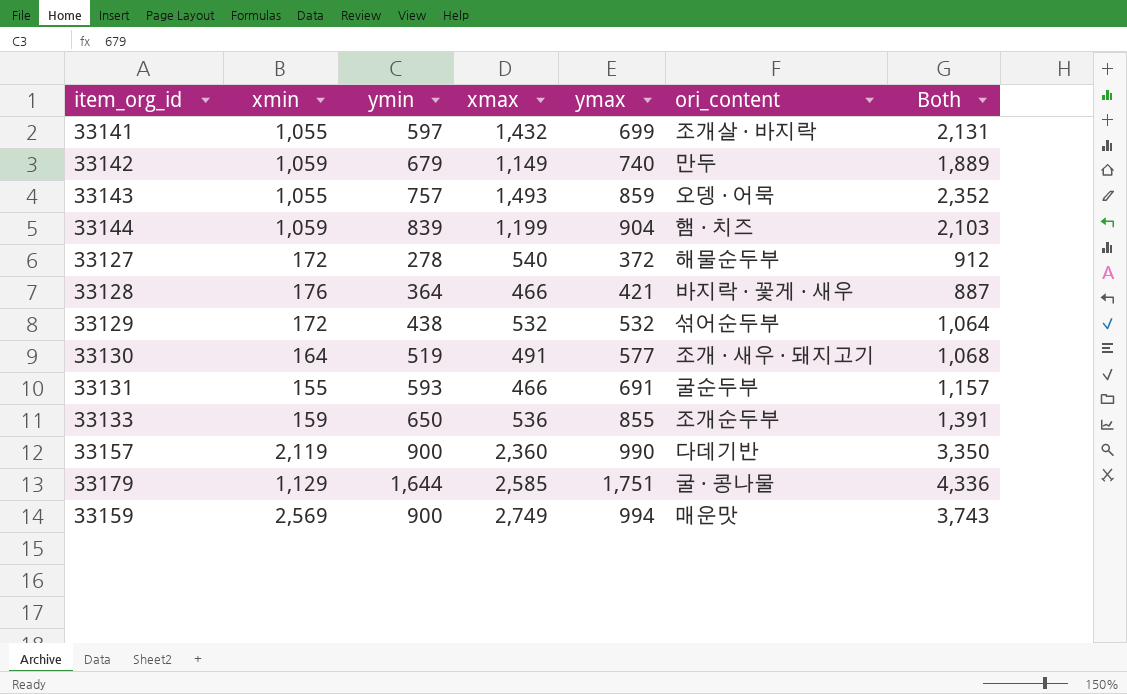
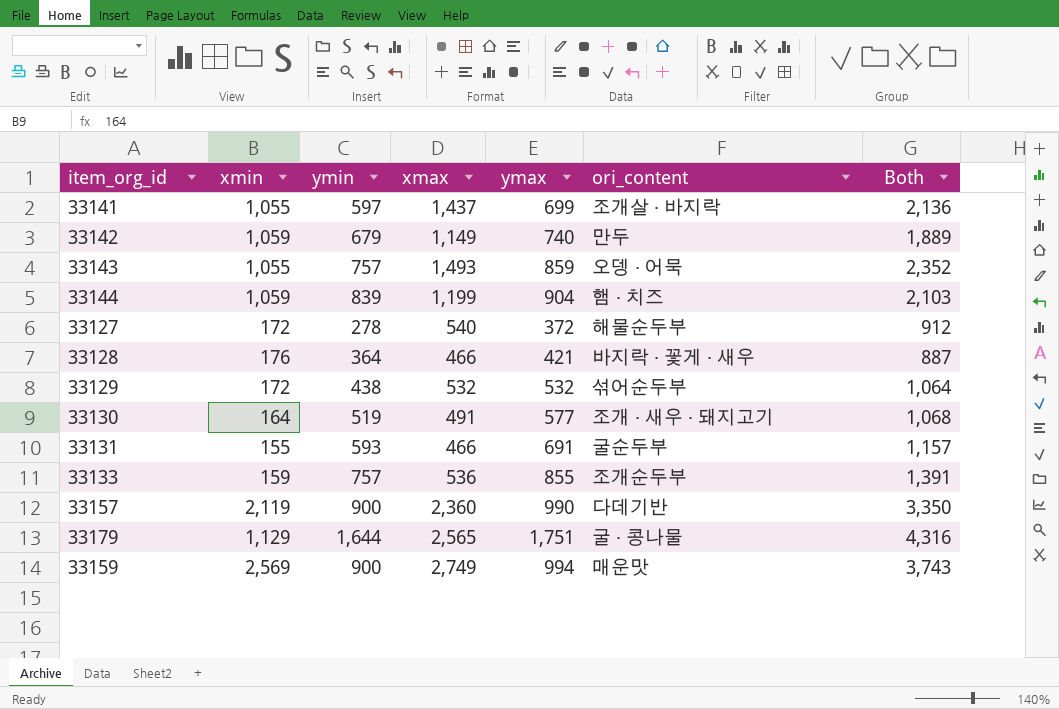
33141 | xmax: 1,432 -> 1,437
33141 | Both: 2,131 -> 2,136
33133 | ymin: 650 -> 757
33179 | xmax: 2,585 -> 2,565
33179 | Both: 4,336 -> 4,316

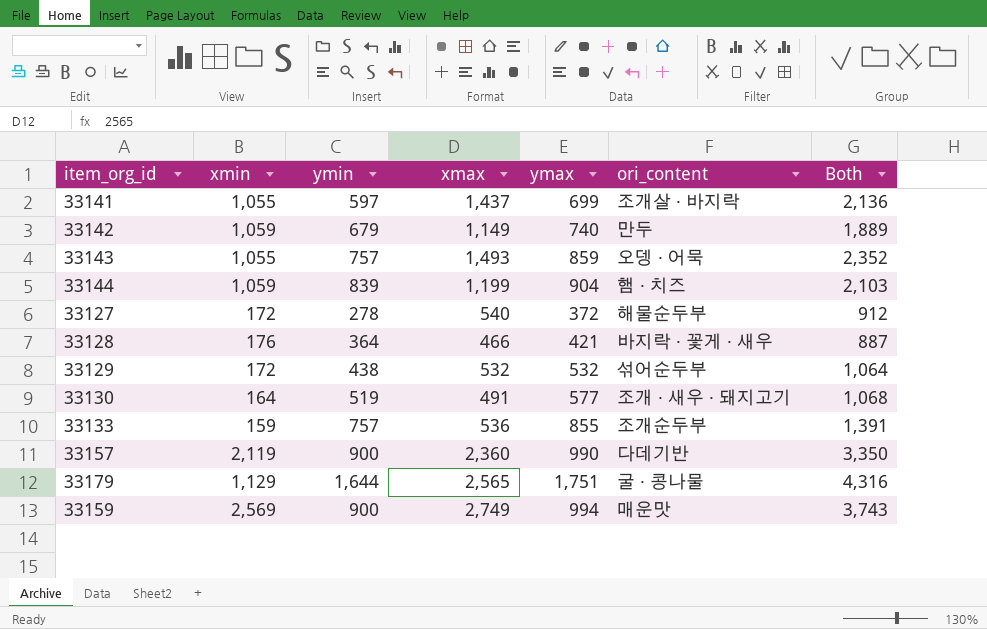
row 33131: 155 | 593 | 466 | 691 | 굴순두부 | 1,157 -> none

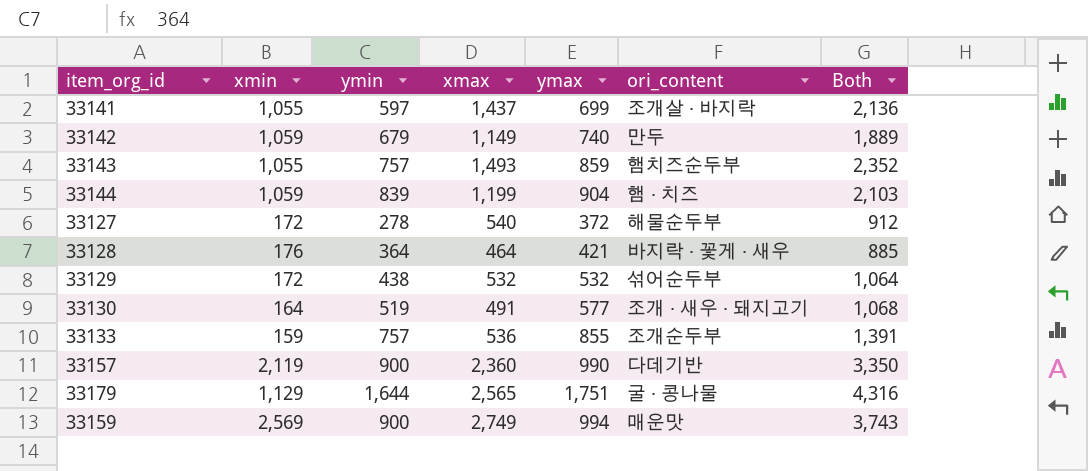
33143 | ori_content: 오뎅 · 어묵 -> 햄치즈순두부
33128 | xmax: 466 -> 464
33128 | Both: 887 -> 885

